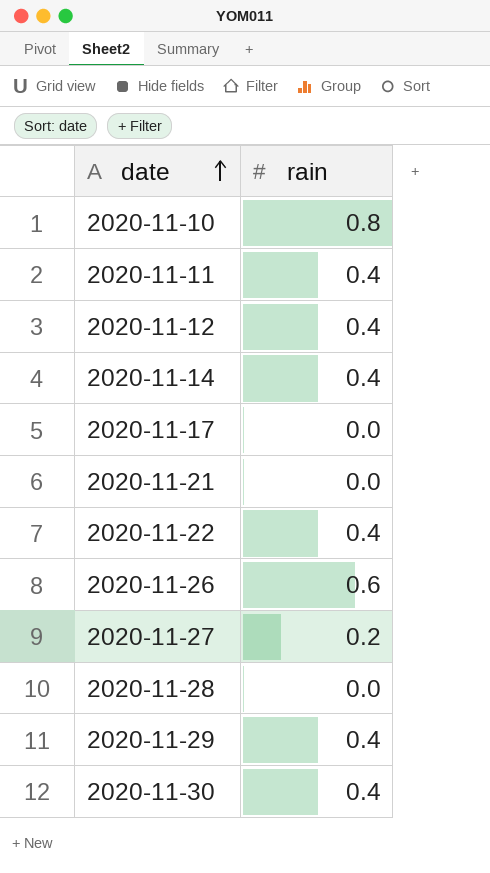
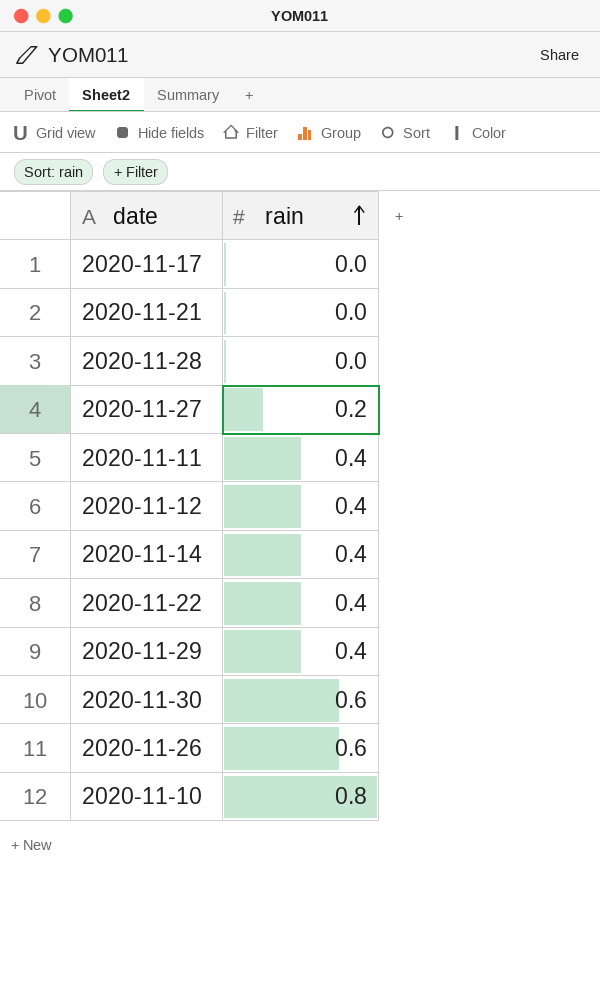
row order: date ascending -> rain ascending
2020-11-30 | rain: 0.4 -> 0.6

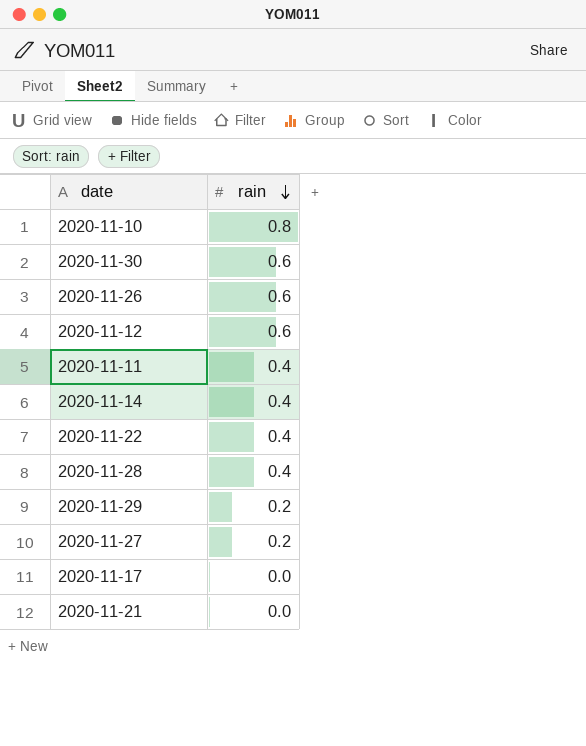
row order: rain ascending -> rain descending
2020-11-12 | rain: 0.4 -> 0.6
2020-11-28 | rain: 0.0 -> 0.4
2020-11-29 | rain: 0.4 -> 0.2

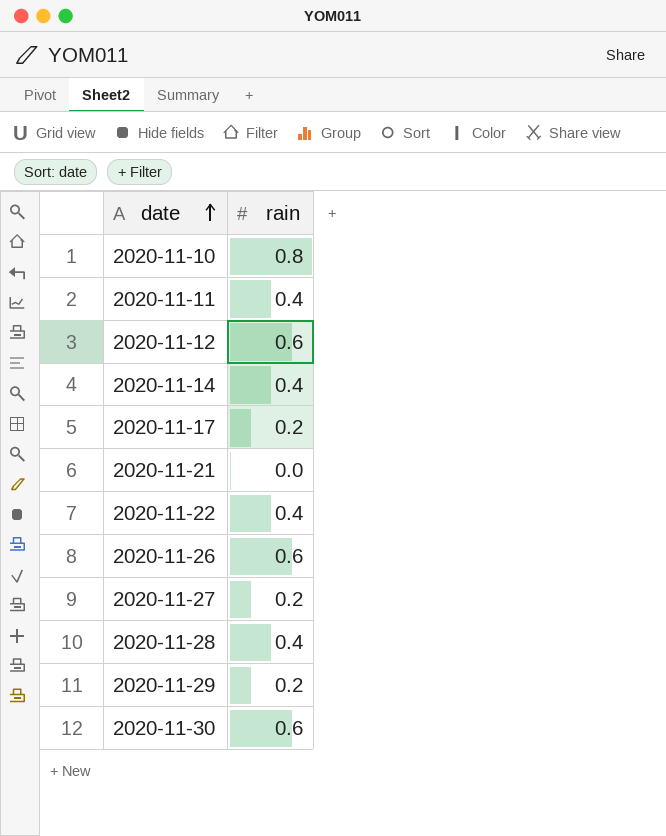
row order: rain descending -> date ascending
2020-11-17 | rain: 0.0 -> 0.2

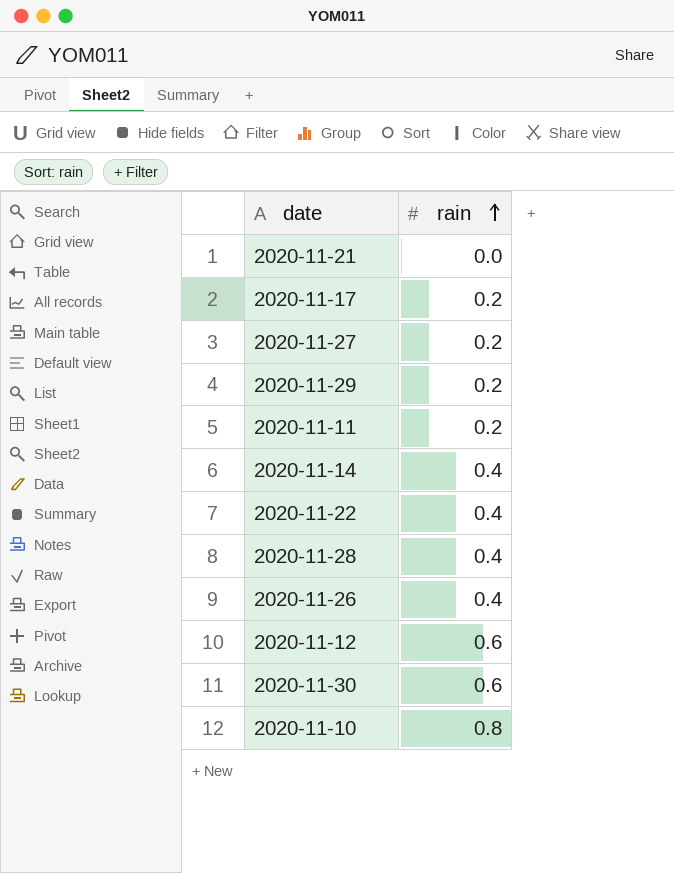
row order: date ascending -> rain ascending
2020-11-11 | rain: 0.4 -> 0.2
2020-11-26 | rain: 0.6 -> 0.4

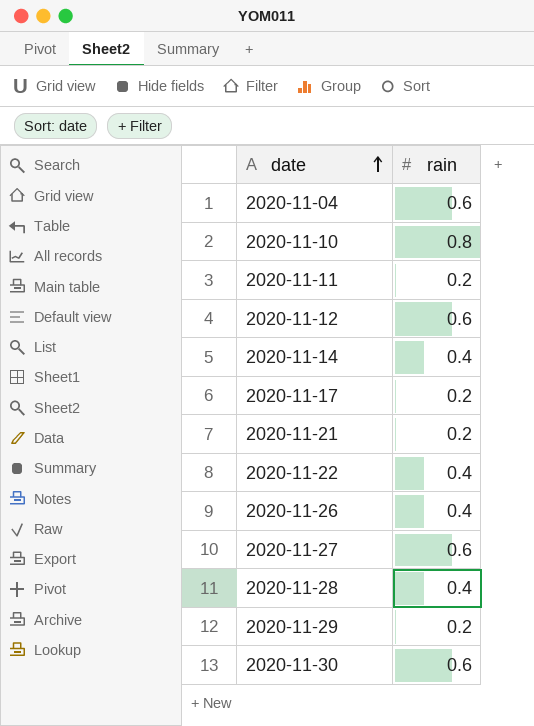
row order: rain ascending -> date ascending
row 2020-11-04: none -> 0.6
2020-11-21 | rain: 0.0 -> 0.2
2020-11-27 | rain: 0.2 -> 0.6

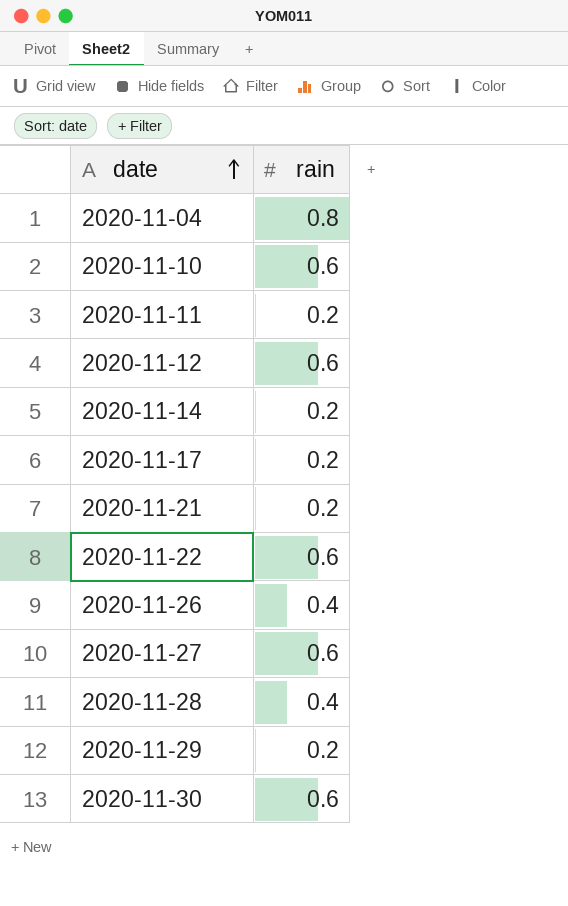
2020-11-04 | rain: 0.6 -> 0.8
2020-11-10 | rain: 0.8 -> 0.6
2020-11-14 | rain: 0.4 -> 0.2
2020-11-22 | rain: 0.4 -> 0.6

